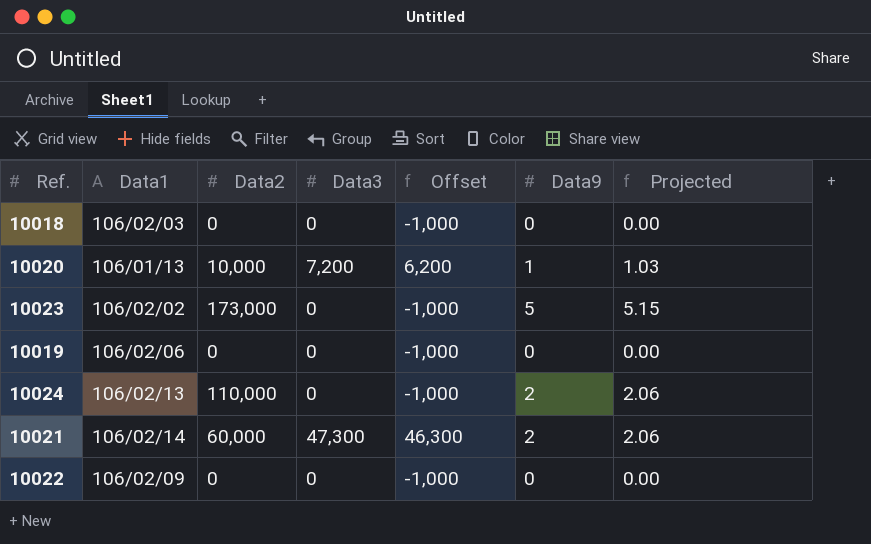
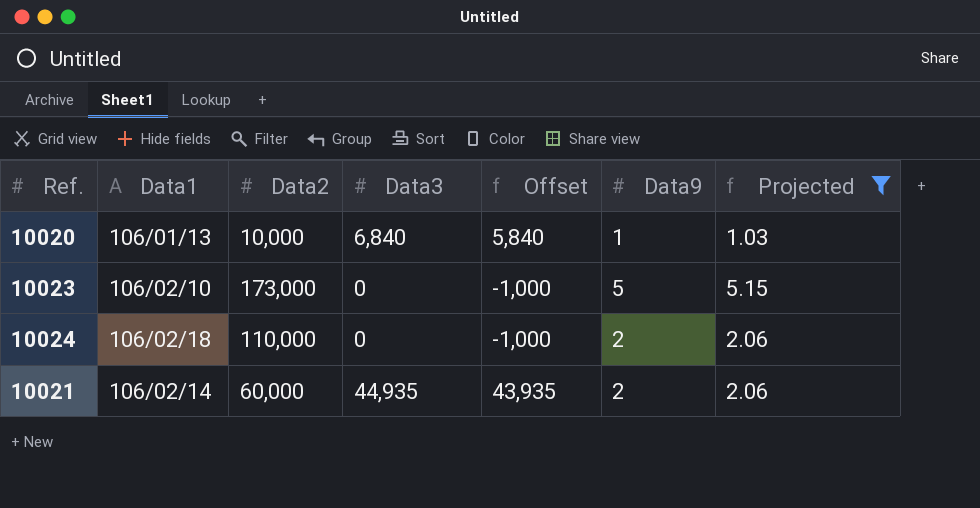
filter: none -> Projected != 0.00
10020 | Data3: 7,200 -> 6,840
10020 | Offset: 6,200 -> 5,840
10023 | Data1: 106/02/02 -> 106/02/10
10024 | Data1: 106/02/13 -> 106/02/18
10021 | Data3: 47,300 -> 44,935
10021 | Offset: 46,300 -> 43,935

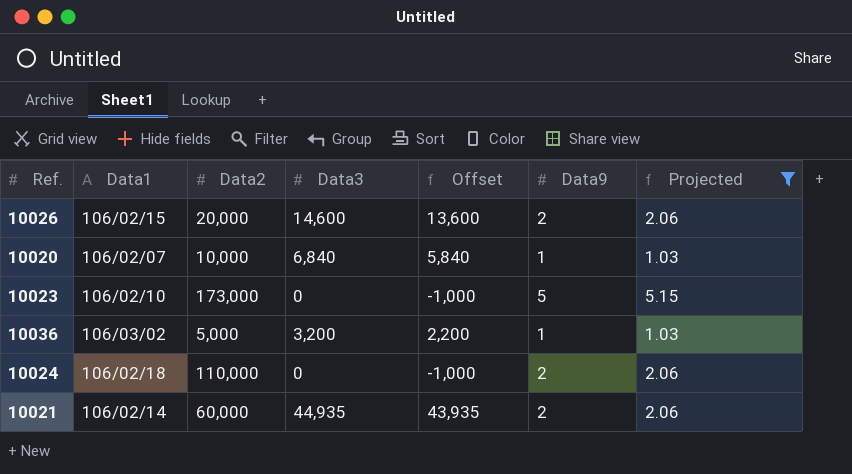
row 10026: none -> 106/02/15 | 20,000 | 14,600 | 13,600 | 2 | 2.06
10020 | Data1: 106/01/13 -> 106/02/07
row 10036: none -> 106/03/02 | 5,000 | 3,200 | 2,200 | 1 | 1.03

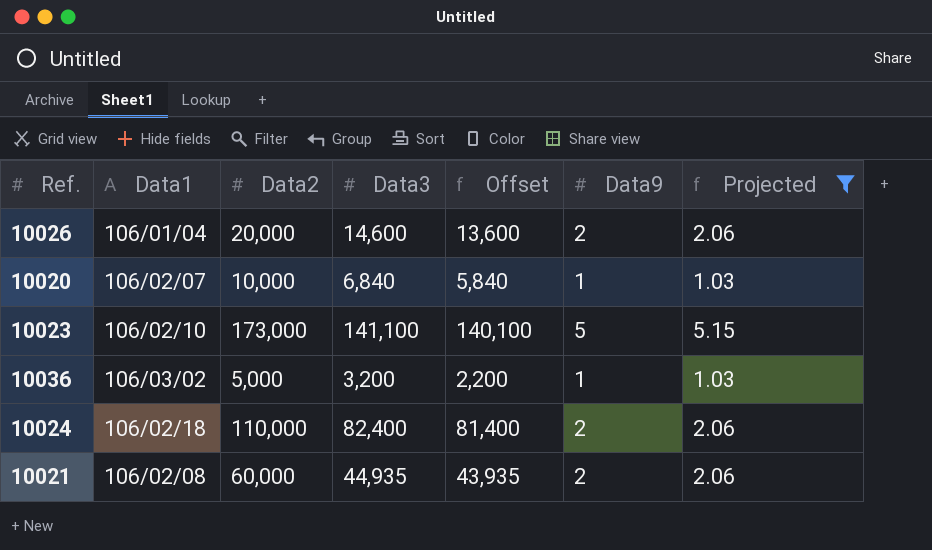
10026 | Data1: 106/02/15 -> 106/01/04
10023 | Data3: 0 -> 141,100
10023 | Offset: -1,000 -> 140,100
10024 | Data3: 0 -> 82,400
10024 | Offset: -1,000 -> 81,400
10021 | Data1: 106/02/14 -> 106/02/08

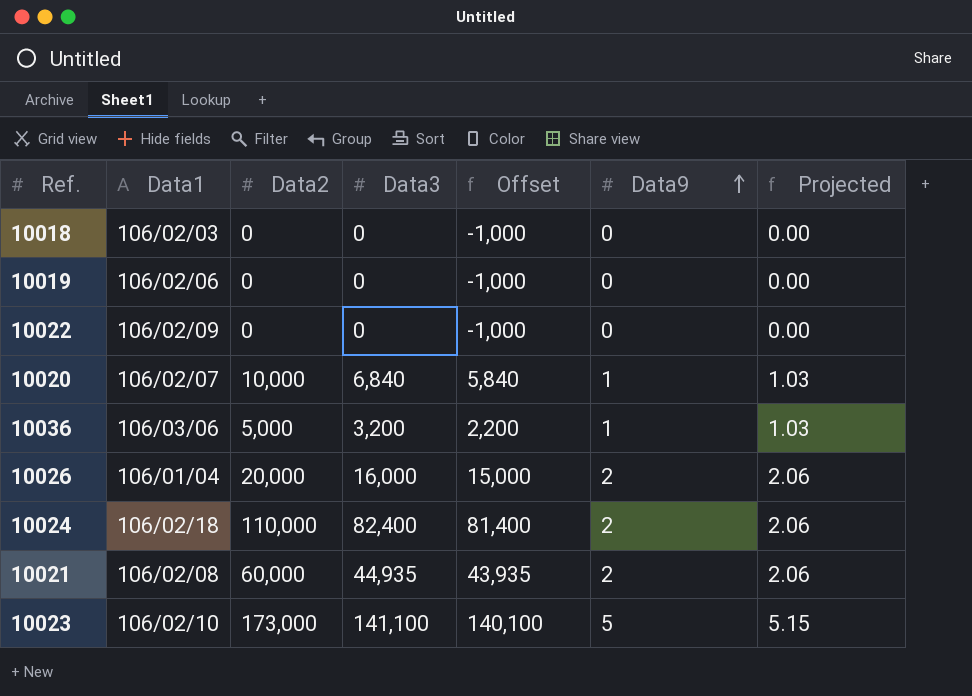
filter: Projected != 0.00 -> none
row order: none -> Data9 ascending
10036 | Data1: 106/03/02 -> 106/03/06
10026 | Data3: 14,600 -> 16,000
10026 | Offset: 13,600 -> 15,000

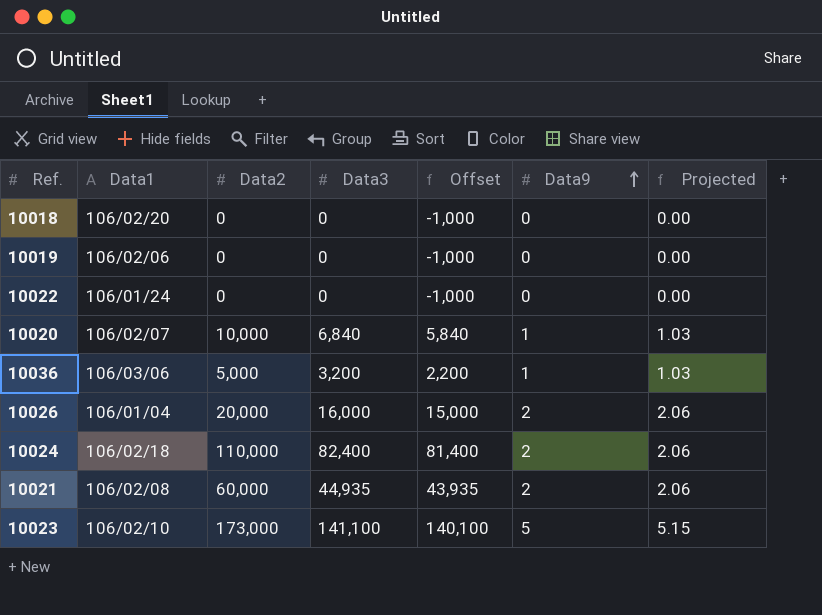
10018 | Data1: 106/02/03 -> 106/02/20
10022 | Data1: 106/02/09 -> 106/01/24

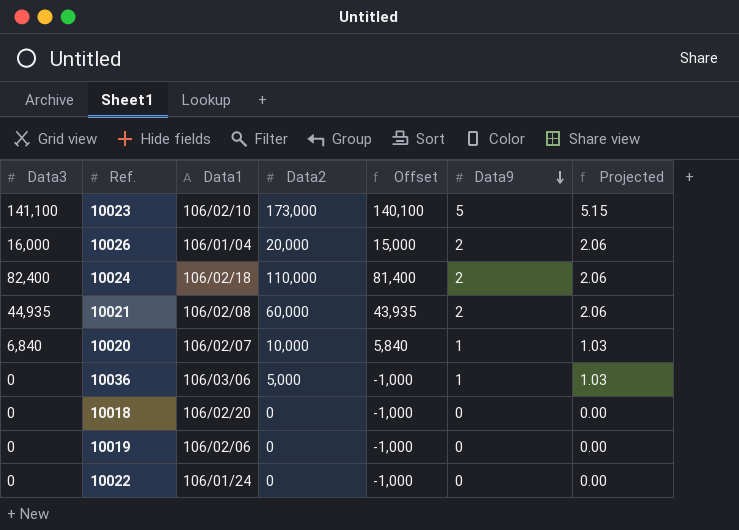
row order: Data9 ascending -> Data9 descending
column Data3 | position: 4 -> 1
10036 | Data3: 3,200 -> 0
10036 | Offset: 2,200 -> -1,000

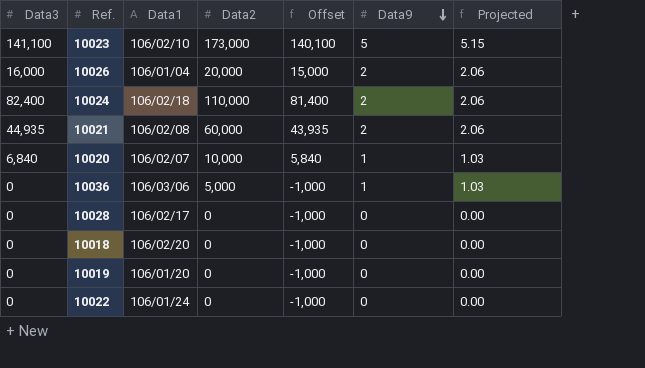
row 10028: none -> 0 | 106/02/17 | 0 | -1,000 | 0 | 0.00
10019 | Data1: 106/02/06 -> 106/01/20

